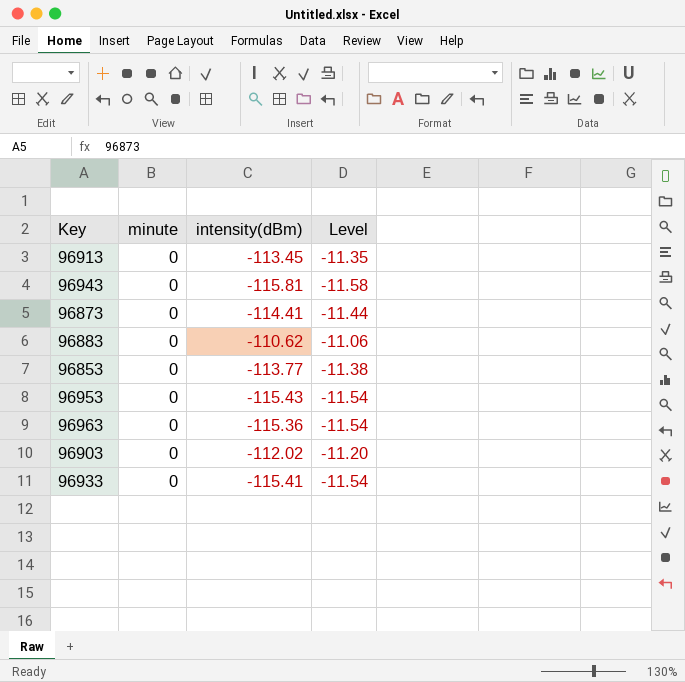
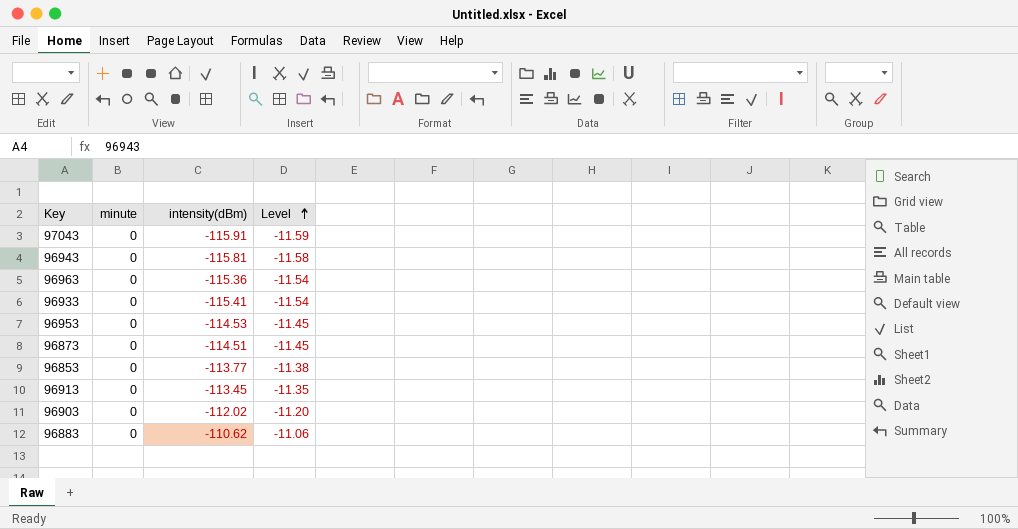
row order: none -> Level ascending
row 97043: none -> 0 | -115.91 | -11.59
96953 | intensity(dBm): -115.43 -> -114.53
96953 | Level: -11.54 -> -11.45
96873 | intensity(dBm): -114.41 -> -114.51
96873 | Level: -11.44 -> -11.45

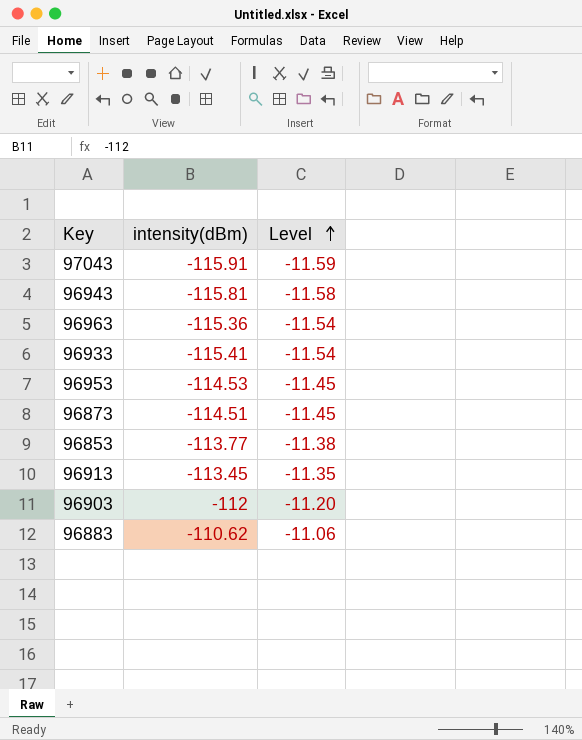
column minute | position: 2 -> none
96903 | intensity(dBm): -112.02 -> -112

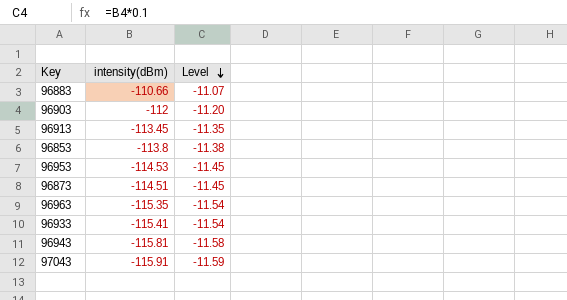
row order: Level ascending -> Level descending
96883 | intensity(dBm): -110.62 -> -110.66
96883 | Level: -11.06 -> -11.07
96853 | intensity(dBm): -113.77 -> -113.8
96963 | intensity(dBm): -115.36 -> -115.35

